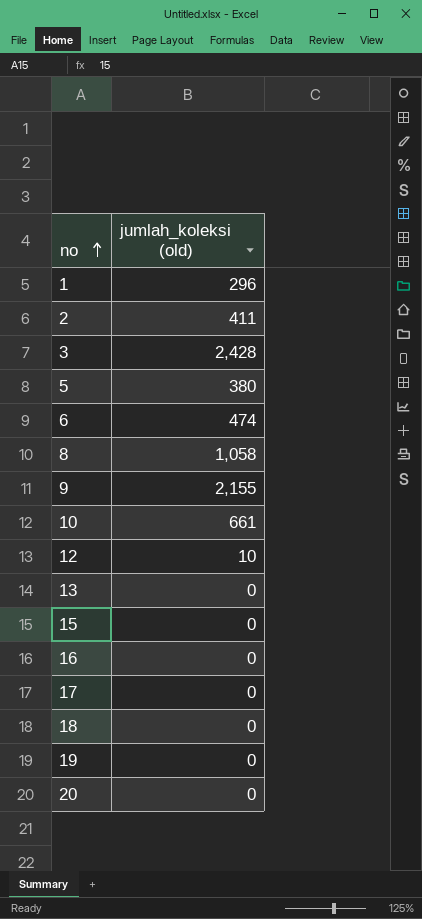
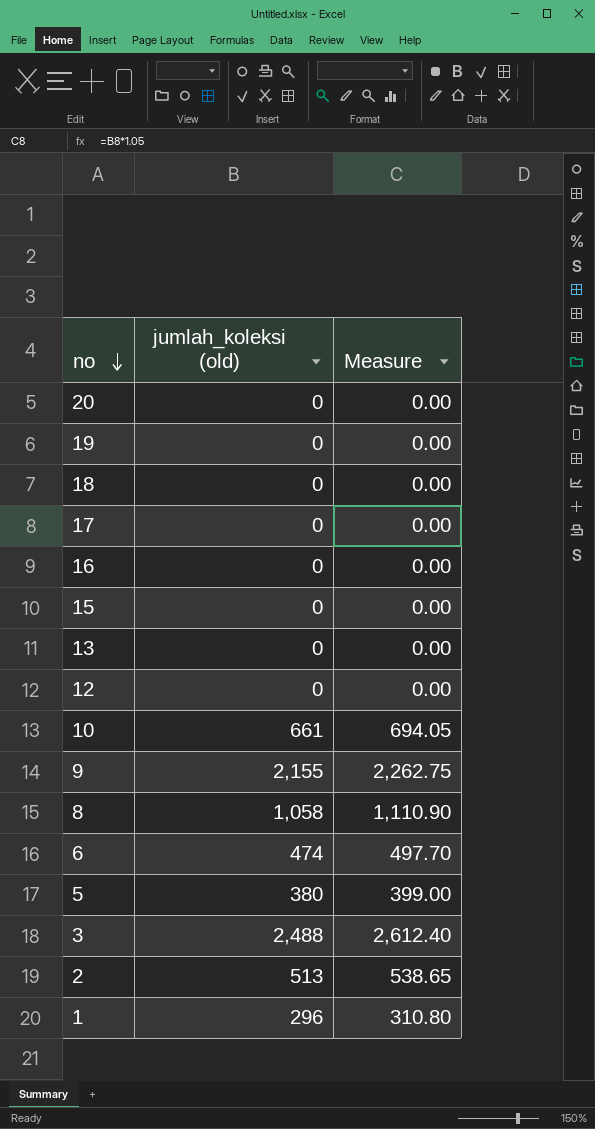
row order: no ascending -> no descending
column Measure | formula: none -> [jumlah_koleksi (old)] * 1.05
12 | jumlah_koleksi (old): 10 -> 0
3 | jumlah_koleksi (old): 2,428 -> 2,488
2 | jumlah_koleksi (old): 411 -> 513

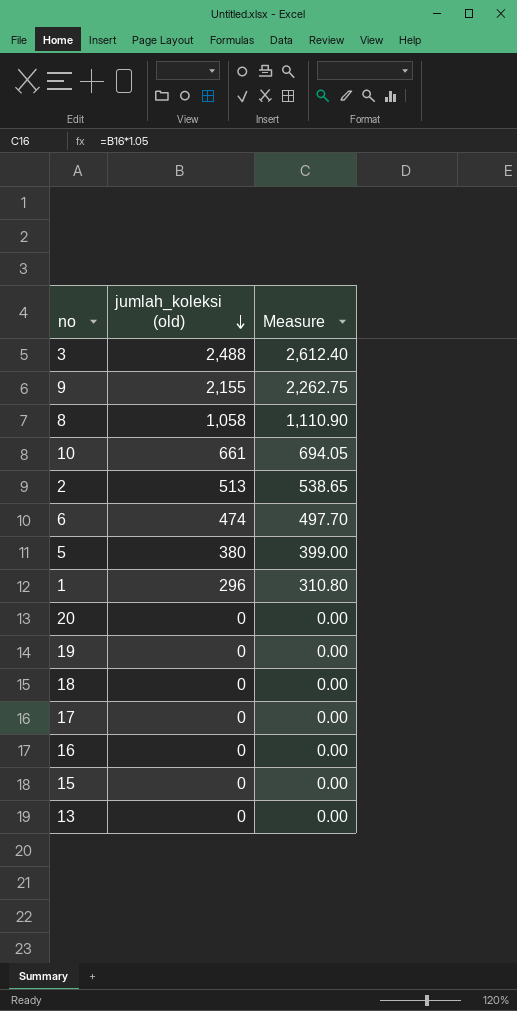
row order: no descending -> jumlah_koleksi (old) descending
row 12: 0 | 0.00 -> none

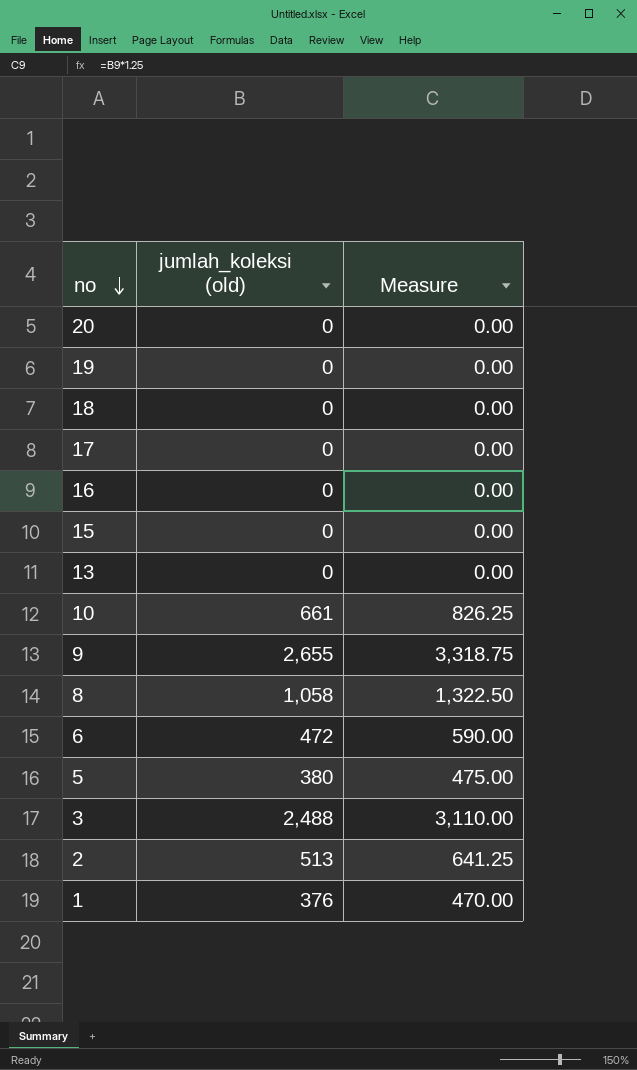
row order: jumlah_koleksi (old) descending -> no descending
column Measure | formula: [jumlah_koleksi (old)] * 1.05 -> [jumlah_koleksi (old)] * 1.25
9 | jumlah_koleksi (old): 2,155 -> 2,655
6 | jumlah_koleksi (old): 474 -> 472
1 | jumlah_koleksi (old): 296 -> 376

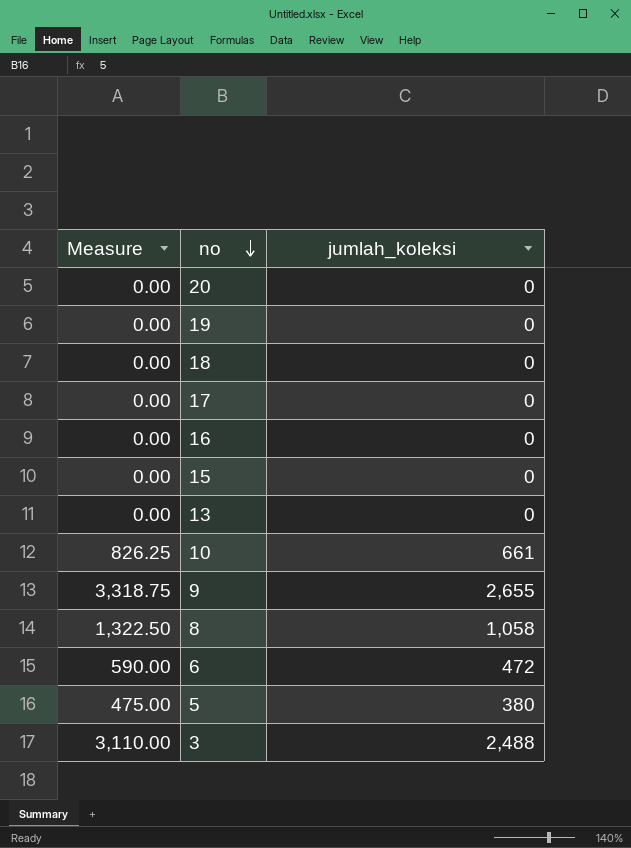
column Measure | position: 3 -> 1
column name: jumlah_koleksi (old) -> jumlah_koleksi
row 2: 513 | 641.25 -> none
row 1: 376 | 470.00 -> none

